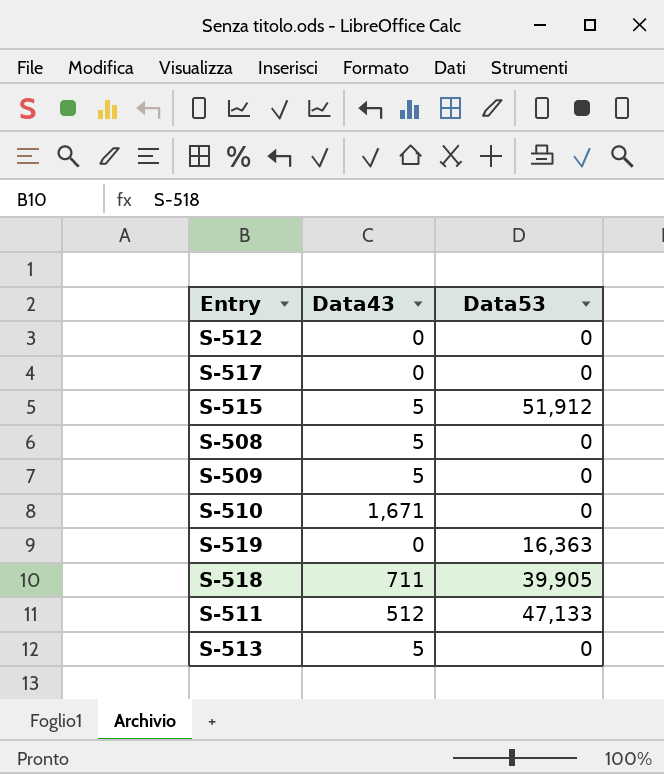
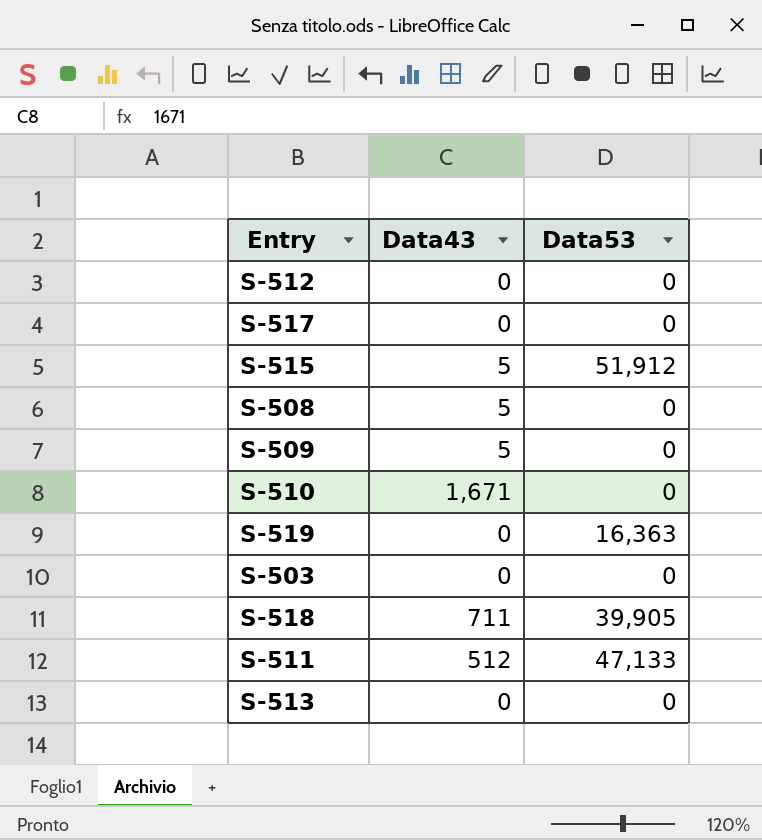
row S-503: none -> 0 | 0
S-513 | Data43: 5 -> 0

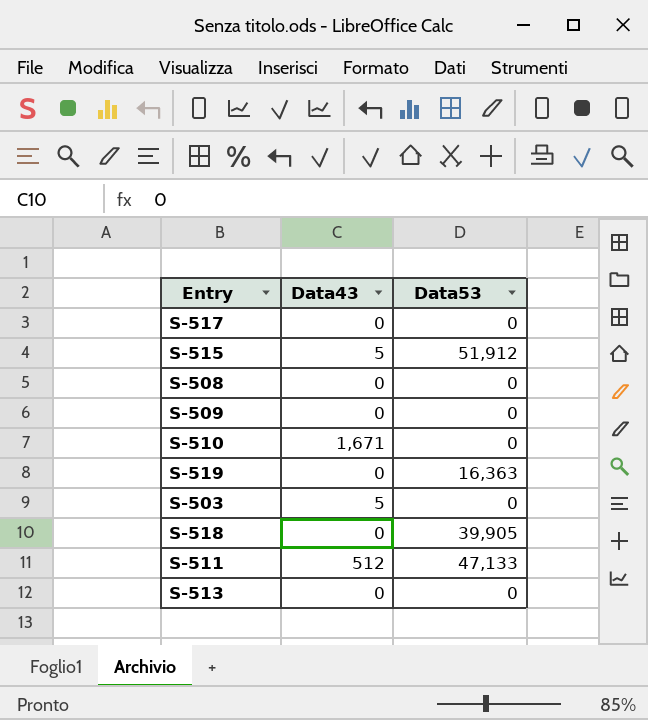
row S-512: 0 | 0 -> none
S-508 | Data43: 5 -> 0
S-509 | Data43: 5 -> 0
S-503 | Data43: 0 -> 5
S-518 | Data43: 711 -> 0

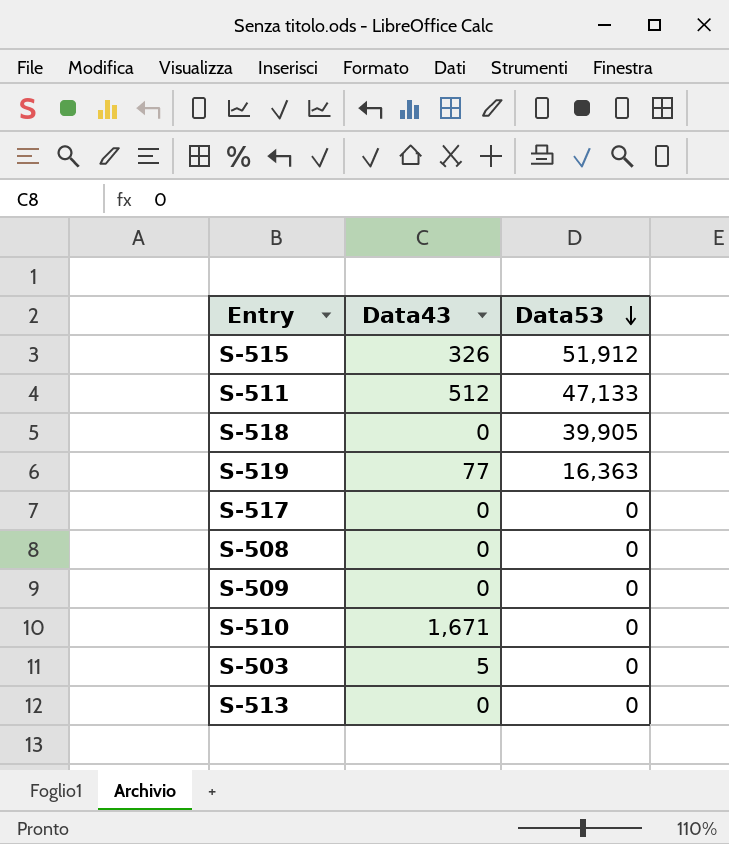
row order: none -> Data53 descending
S-515 | Data43: 5 -> 326
S-519 | Data43: 0 -> 77

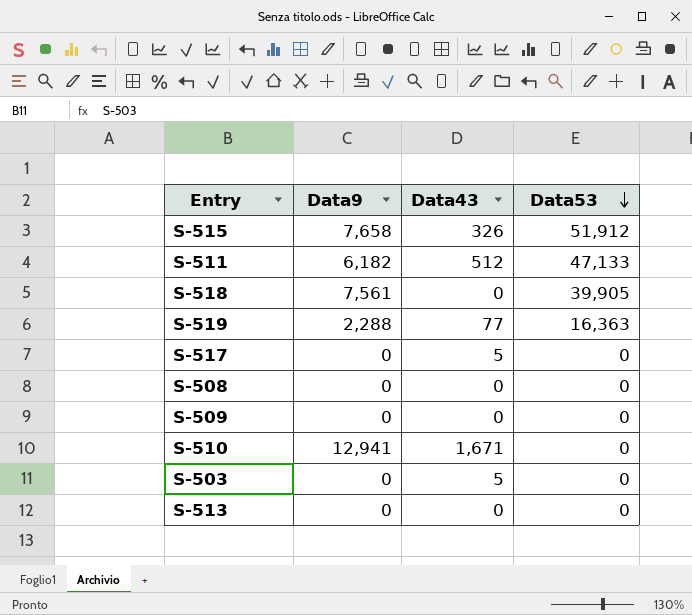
column Data9 | position: none -> 2
S-517 | Data43: 0 -> 5

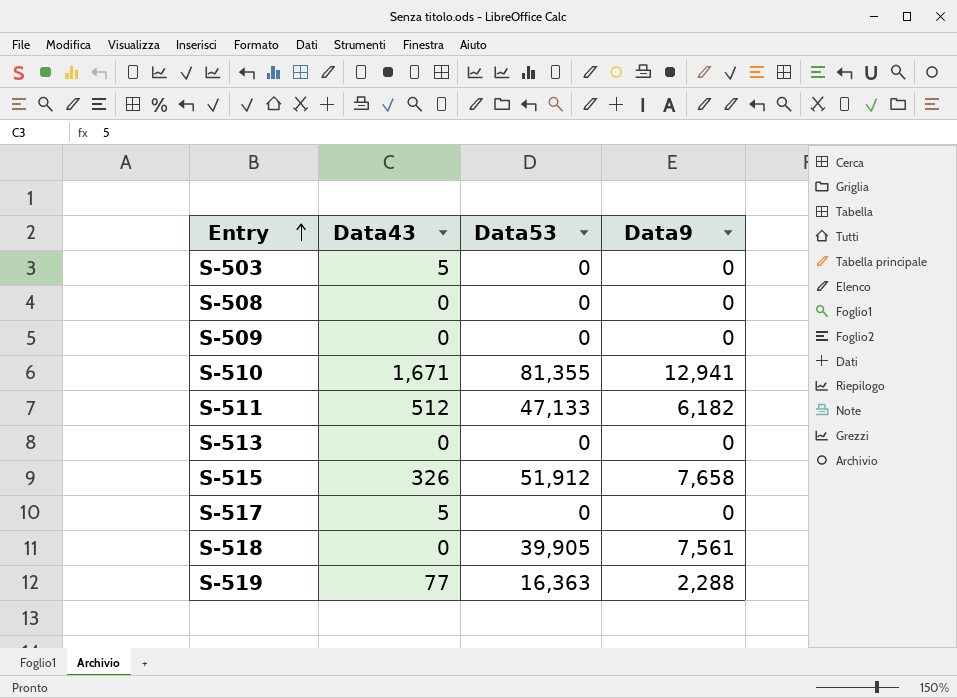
row order: Data53 descending -> Entry ascending
column Data9 | position: 2 -> 4
S-510 | Data53: 0 -> 81,355

